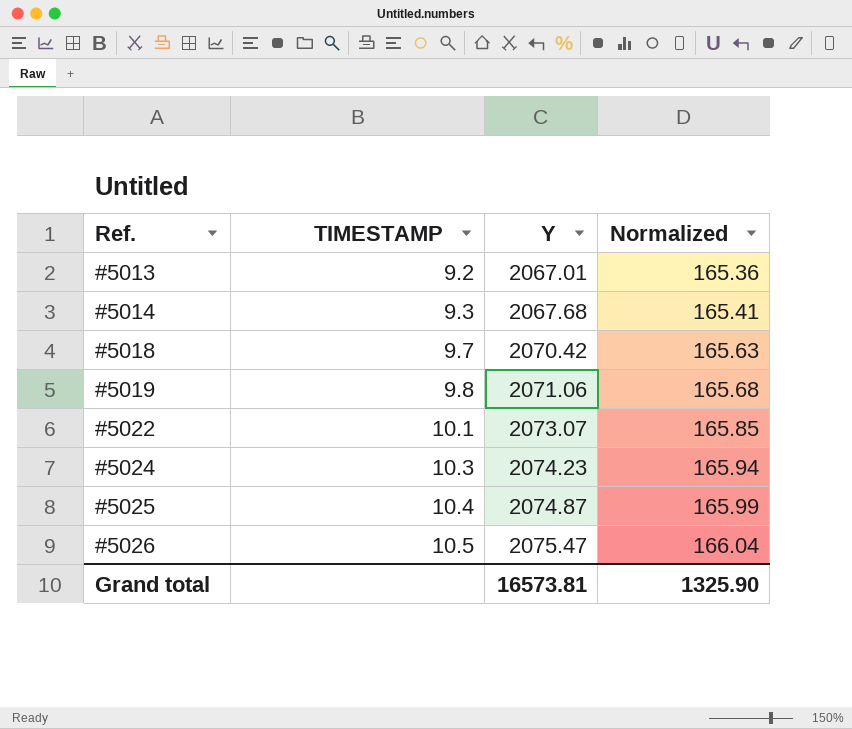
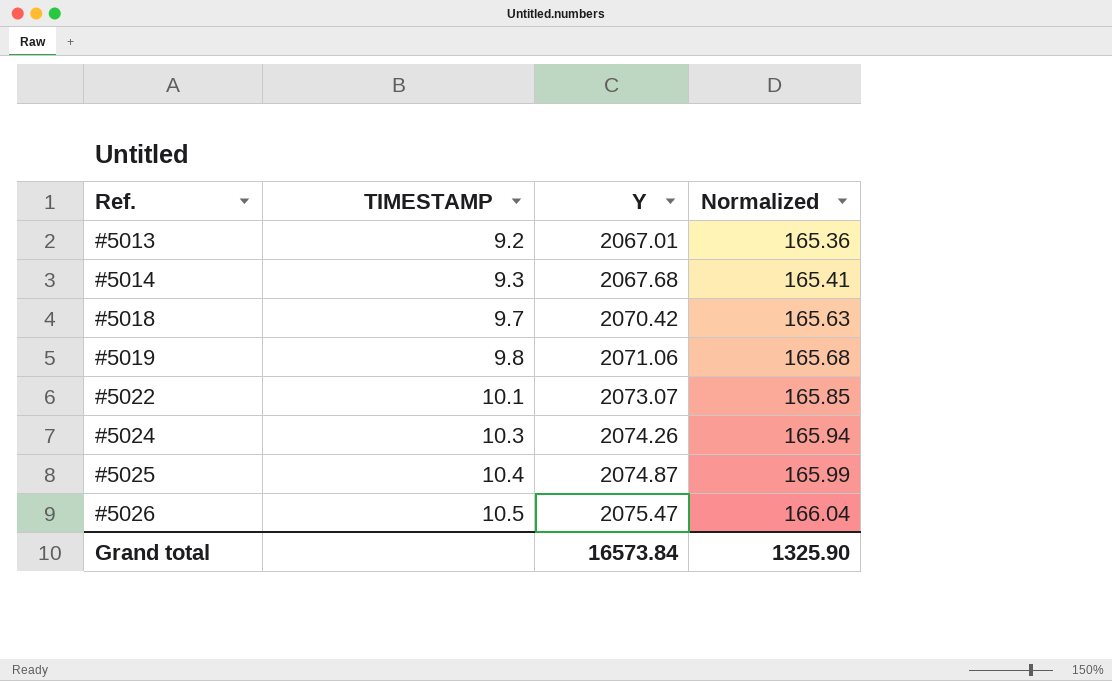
#5024 | Y: 2074.23 -> 2074.26
Grand total | Y: 16573.81 -> 16573.84

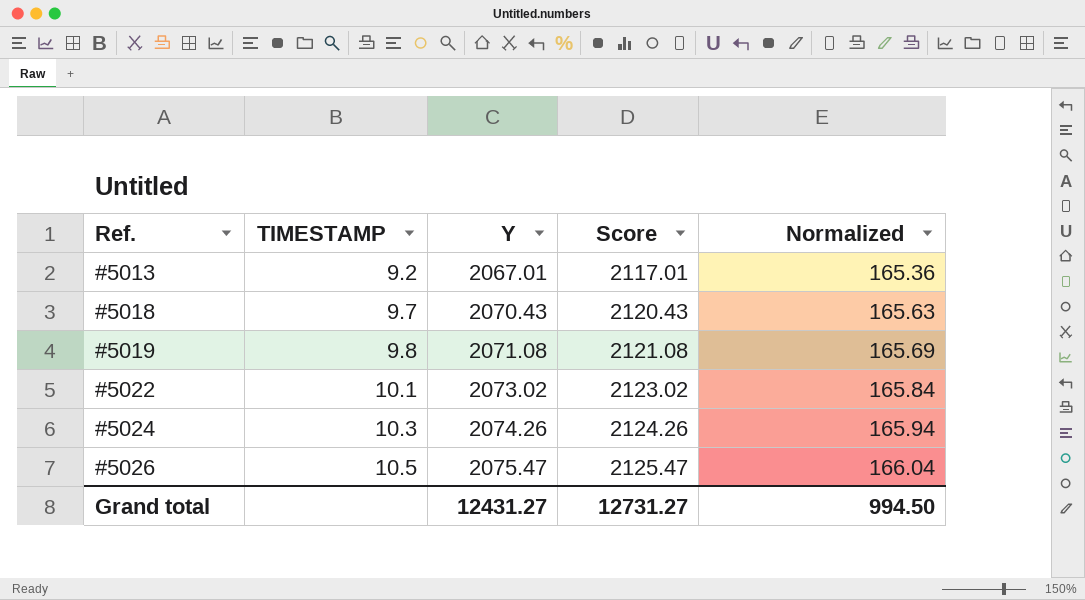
column Score | formula: none -> [Y] + 50
row #5014: 9.3 | 2067.68 | 165.41 -> none
row #5025: 10.4 | 2074.87 | 165.99 -> none
#5018 | Y: 2070.42 -> 2070.43
#5019 | Y: 2071.06 -> 2071.08
#5019 | Normalized: 165.68 -> 165.69
#5022 | Y: 2073.07 -> 2073.02
#5022 | Normalized: 165.85 -> 165.84
Grand total | Y: 16573.84 -> 12431.27
Grand total | Normalized: 1325.90 -> 994.50

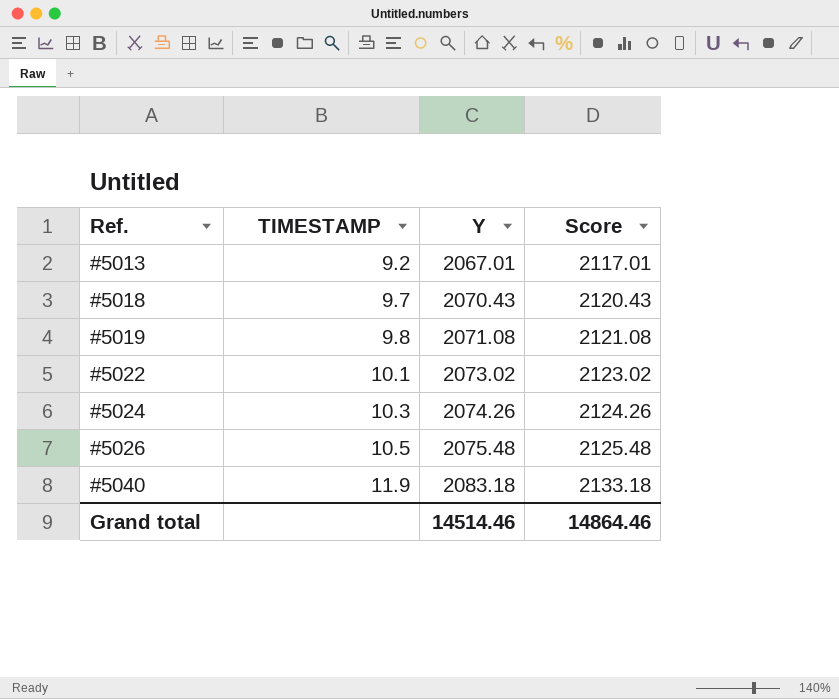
column Normalized | formula: [Y] * 0.08 -> none
#5026 | Y: 2075.47 -> 2075.48
#5026 | Score: 2125.47 -> 2125.48
row #5040: none -> 11.9 | 2083.18 | 2133.18
Grand total | Y: 12431.27 -> 14514.46
Grand total | Score: 12731.27 -> 14864.46

